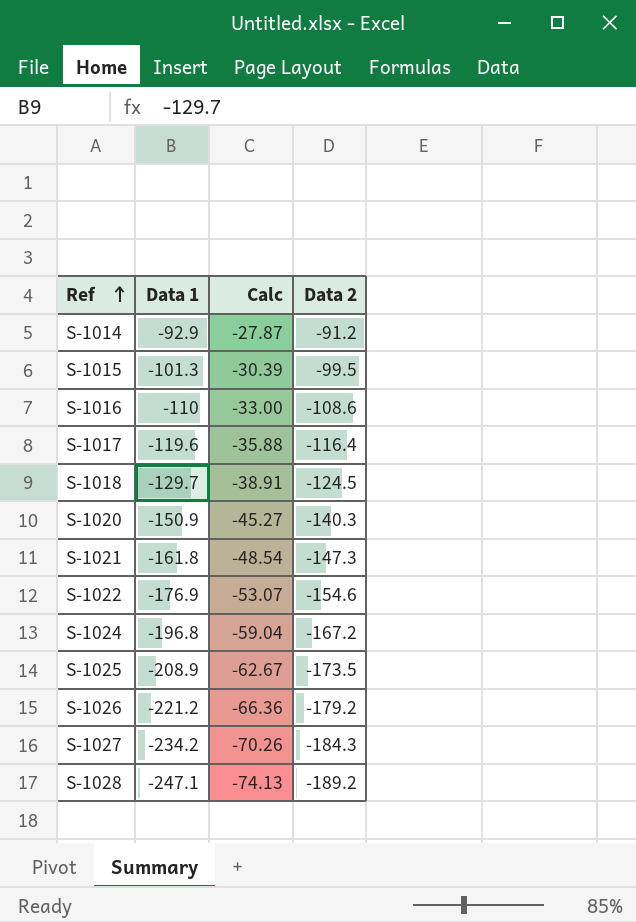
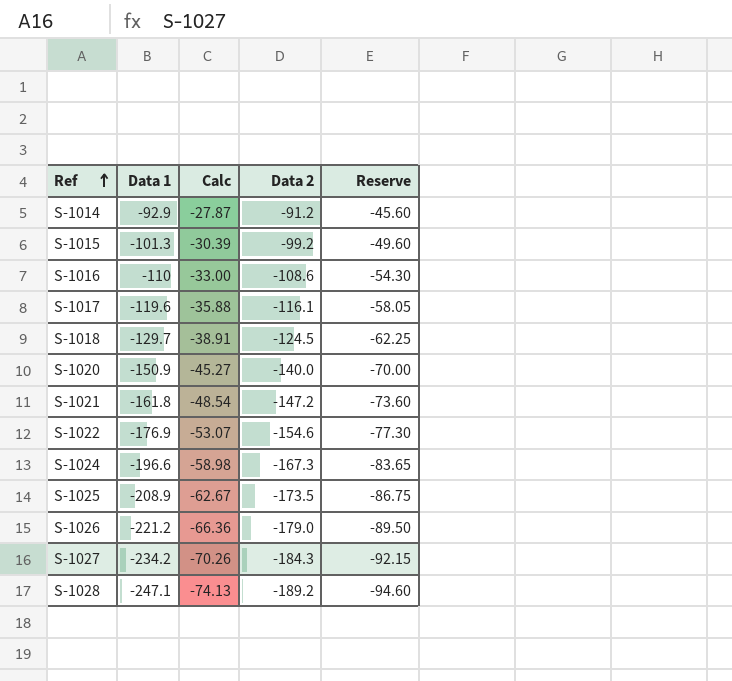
column Reserve | formula: none -> [Data 2] * 0.5
S-1015 | Data 2: -99.5 -> -99.2
S-1017 | Data 2: -116.4 -> -116.1
S-1020 | Data 2: -140.3 -> -140.0
S-1021 | Data 2: -147.3 -> -147.2
S-1024 | Data 1: -196.8 -> -196.6
S-1024 | Calc: -59.04 -> -58.98
S-1024 | Data 2: -167.2 -> -167.3
S-1026 | Data 2: -179.2 -> -179.0

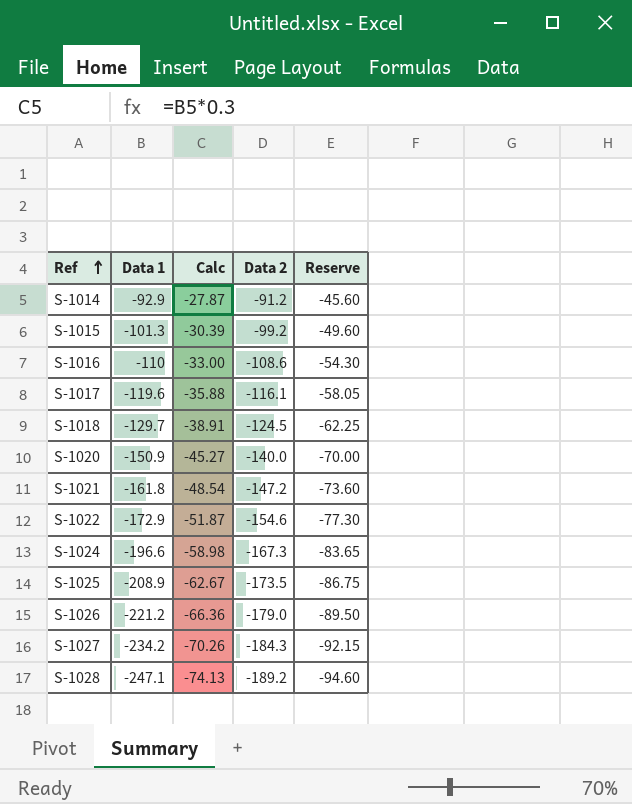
S-1022 | Data 1: -176.9 -> -172.9
S-1022 | Calc: -53.07 -> -51.87

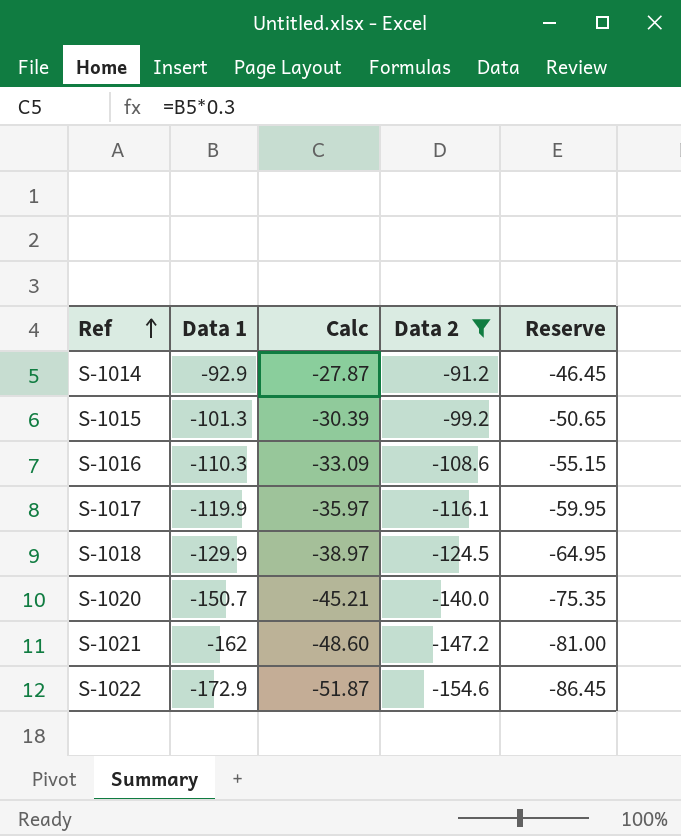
filter: none -> Data 2 >= -154.6
column Reserve | formula: [Data 2] * 0.5 -> [Data 1] * 0.5
S-1016 | Data 1: -110 -> -110.3
S-1016 | Calc: -33.00 -> -33.09
S-1017 | Data 1: -119.6 -> -119.9
S-1017 | Calc: -35.88 -> -35.97
S-1018 | Data 1: -129.7 -> -129.9
S-1018 | Calc: -38.91 -> -38.97
S-1020 | Data 1: -150.9 -> -150.7
S-1020 | Calc: -45.27 -> -45.21
S-1021 | Data 1: -161.8 -> -162
S-1021 | Calc: -48.54 -> -48.60

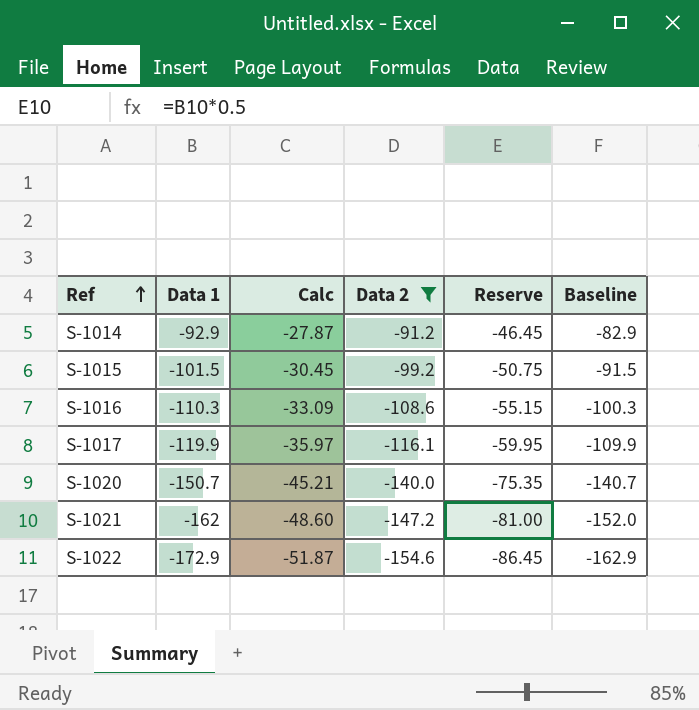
column Baseline | formula: none -> [Data 1] + 10
row S-1018: -129.9 | -38.97 | -124.5 | -64.95 -> none
S-1015 | Data 1: -101.3 -> -101.5
S-1015 | Calc: -30.39 -> -30.45
S-1015 | Reserve: -50.65 -> -50.75

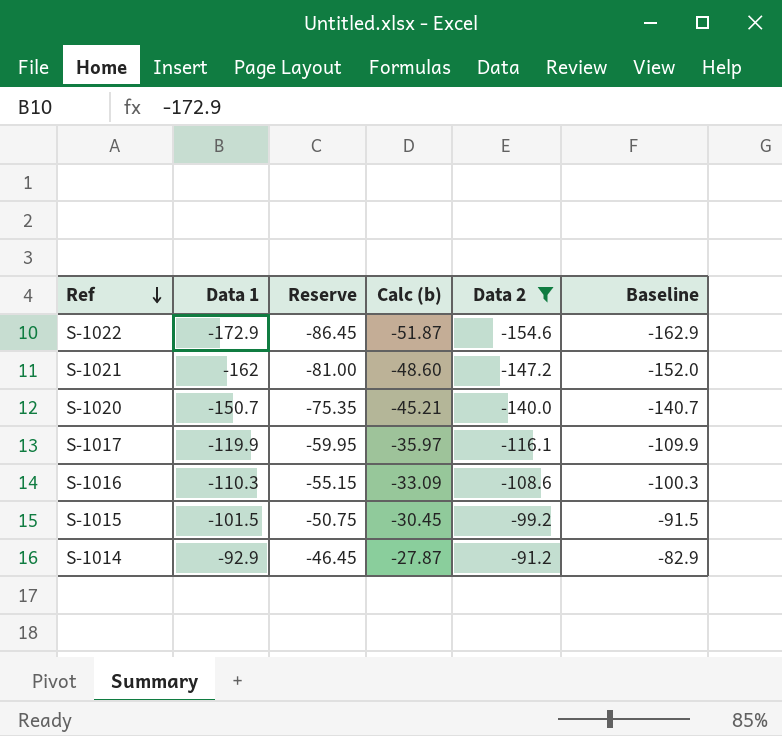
row order: Ref ascending -> Ref descending
column Reserve | position: 5 -> 3
column name: Calc -> Calc (b)

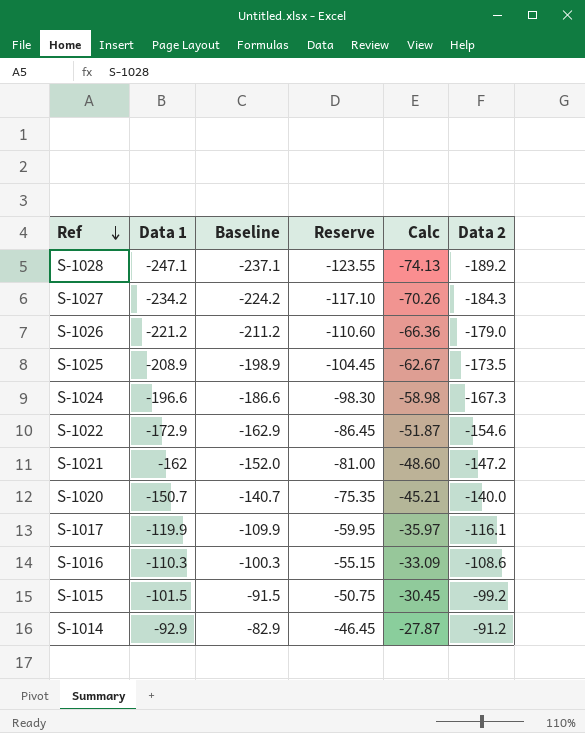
filter: Data 2 >= -154.6 -> none
column Baseline | position: 6 -> 3
column name: Calc (b) -> Calc

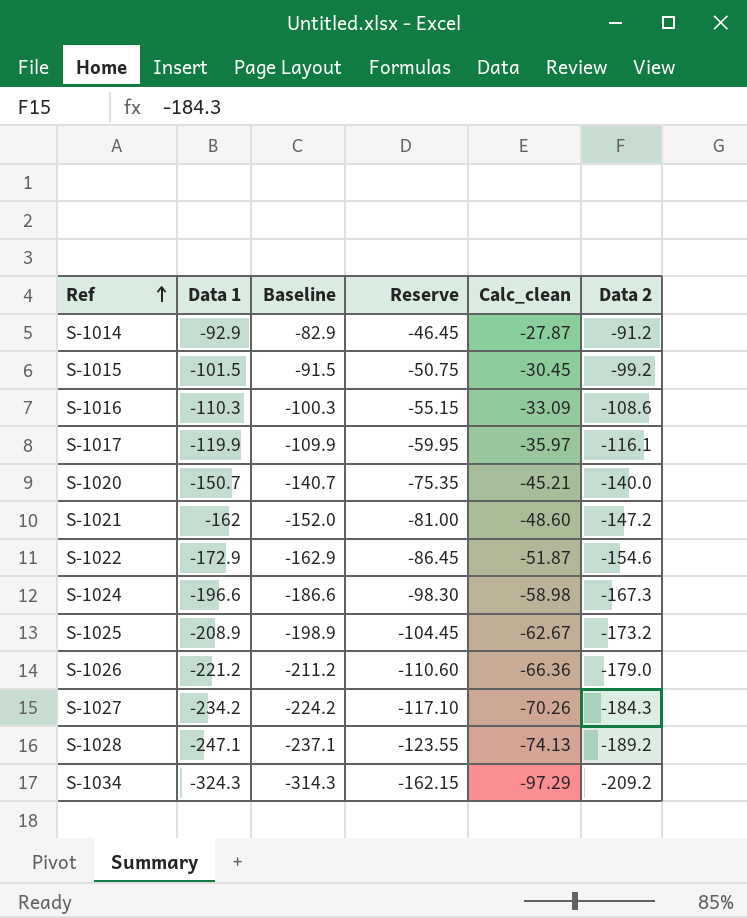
row order: Ref descending -> Ref ascending
column name: Calc -> Calc_clean
S-1025 | Data 2: -173.5 -> -173.2
row S-1034: none -> -324.3 | -314.3 | -162.15 | -97.29 | -209.2

